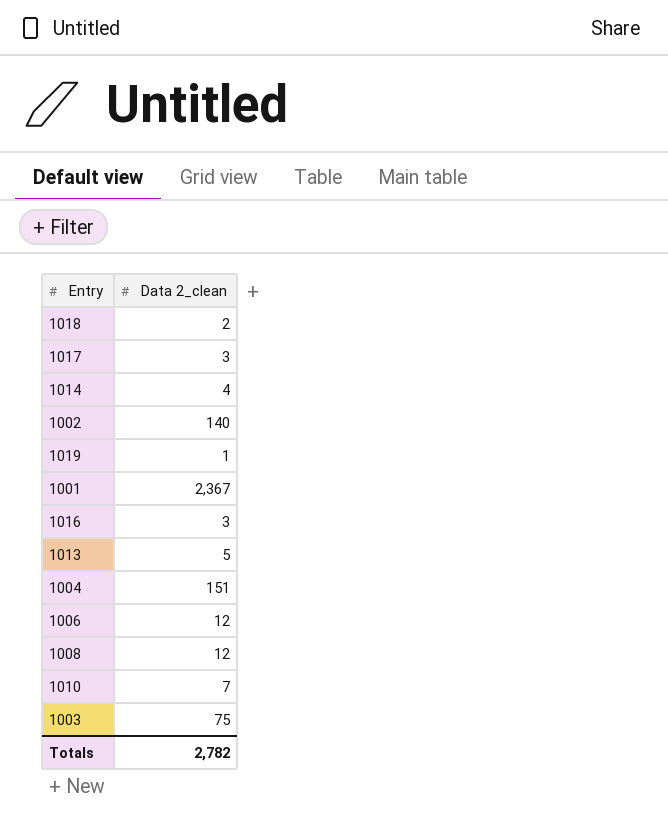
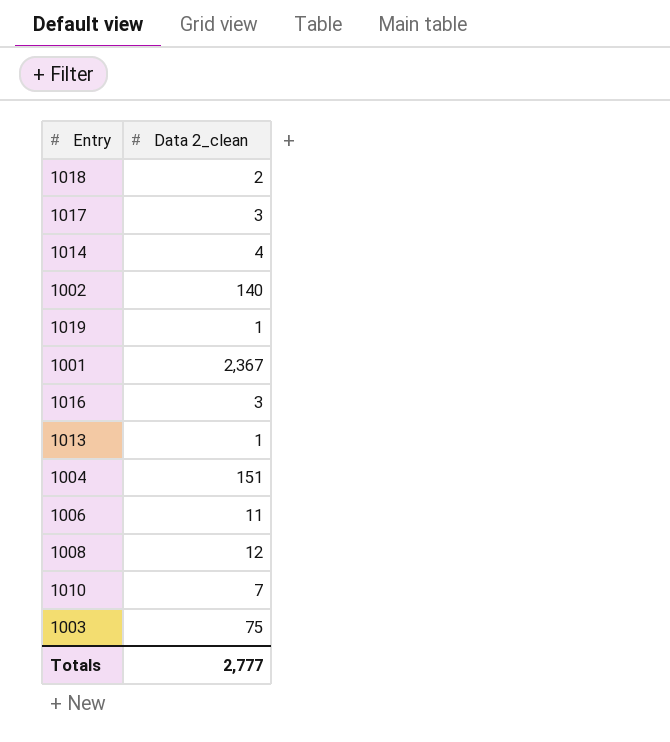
1013 | Data 2_clean: 5 -> 1
1006 | Data 2_clean: 12 -> 11
Totals | Data 2_clean: 2,782 -> 2,777

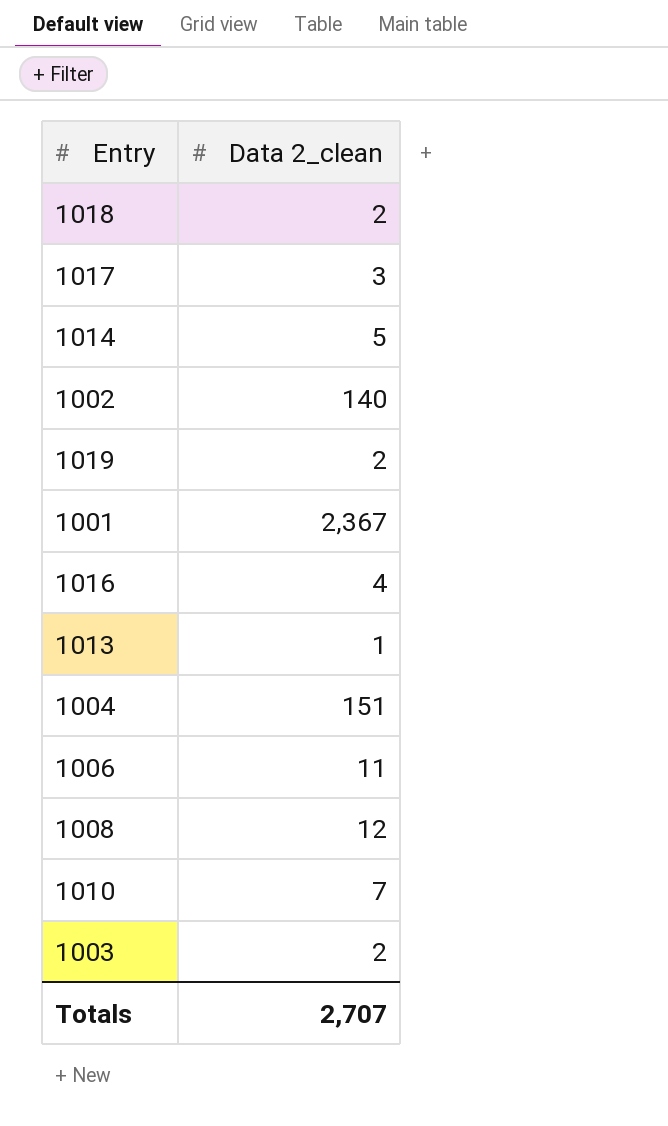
1014 | Data 2_clean: 4 -> 5
1019 | Data 2_clean: 1 -> 2
1016 | Data 2_clean: 3 -> 4
1003 | Data 2_clean: 75 -> 2
Totals | Data 2_clean: 2,777 -> 2,707

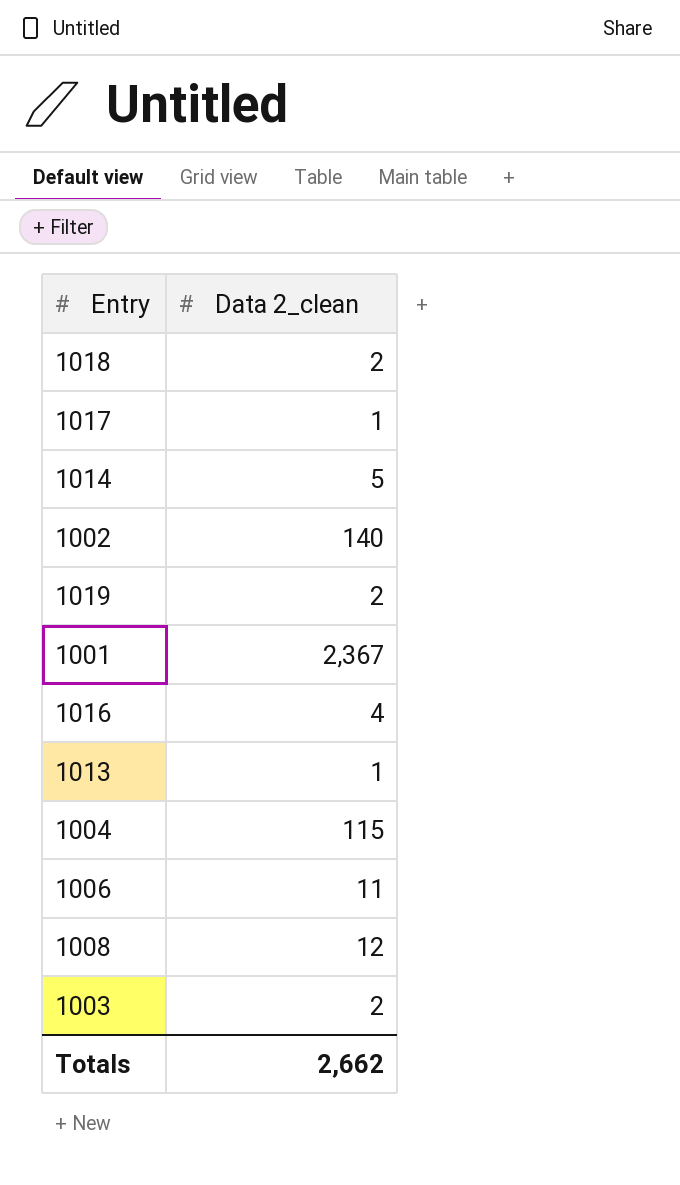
row 1010: 7 -> none
1017 | Data 2_clean: 3 -> 1
1004 | Data 2_clean: 151 -> 115
Totals | Data 2_clean: 2,707 -> 2,662

